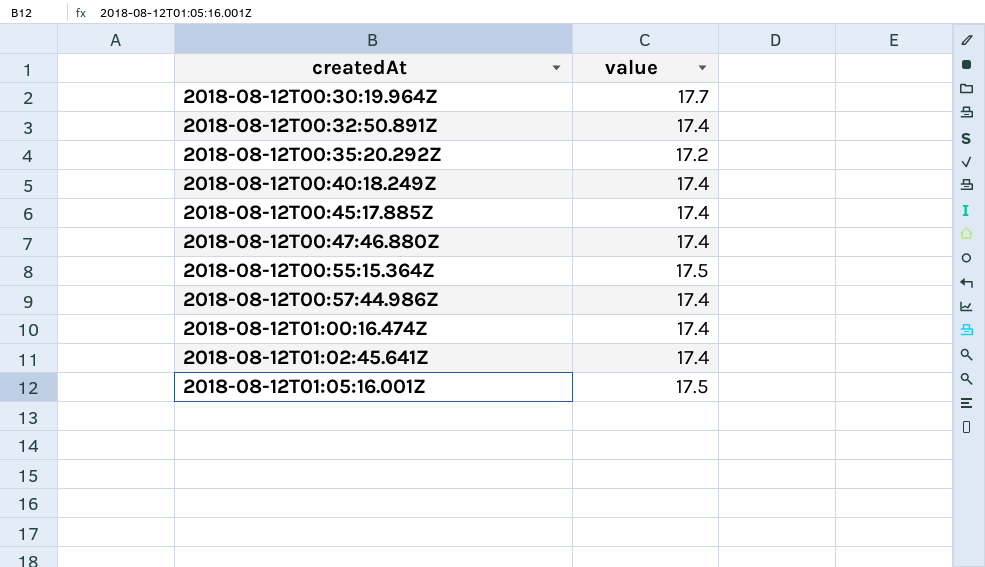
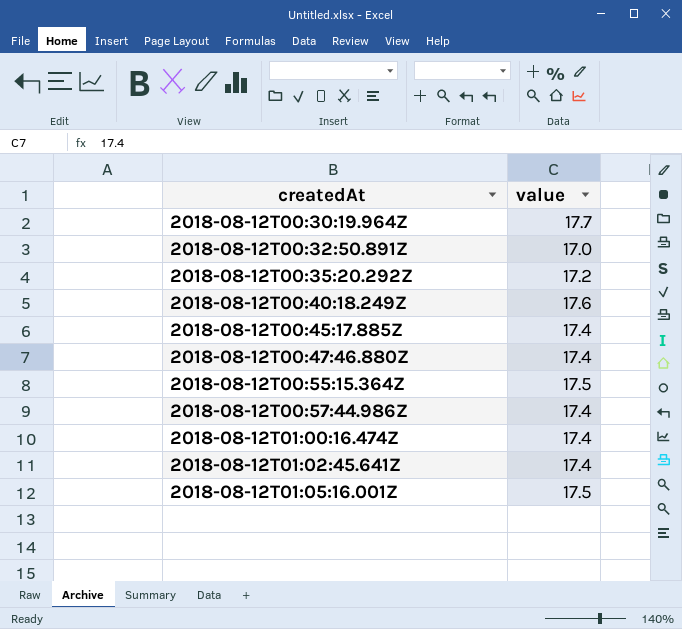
2018-08-12T00:32:50.891Z | value: 17.4 -> 17.0
2018-08-12T00:40:18.249Z | value: 17.4 -> 17.6

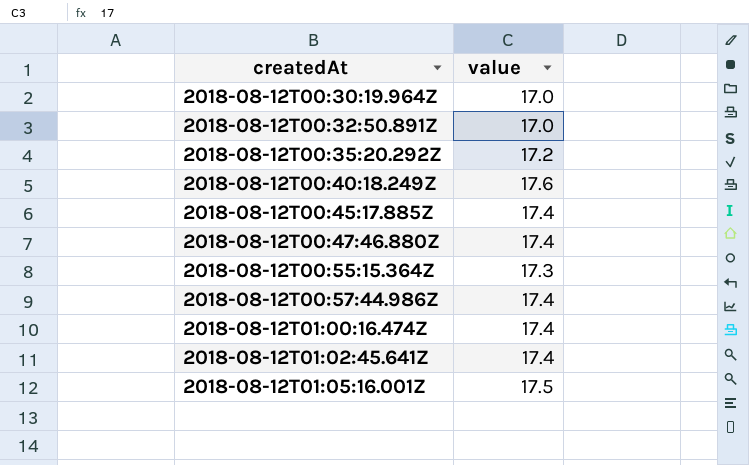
2018-08-12T00:30:19.964Z | value: 17.7 -> 17.0
2018-08-12T00:55:15.364Z | value: 17.5 -> 17.3

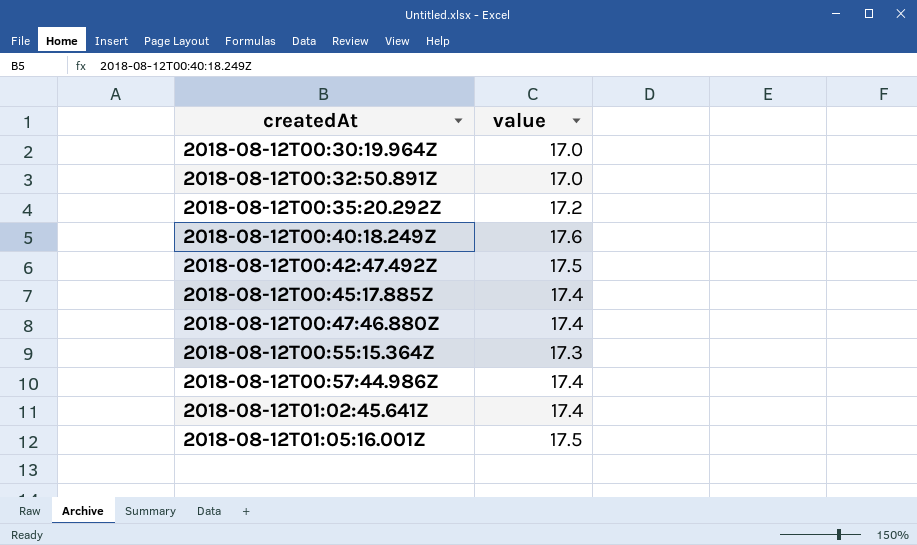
row 2018-08-12T01:00:16.474Z: 17.4 -> none
row 2018-08-12T00:42:47.492Z: none -> 17.5

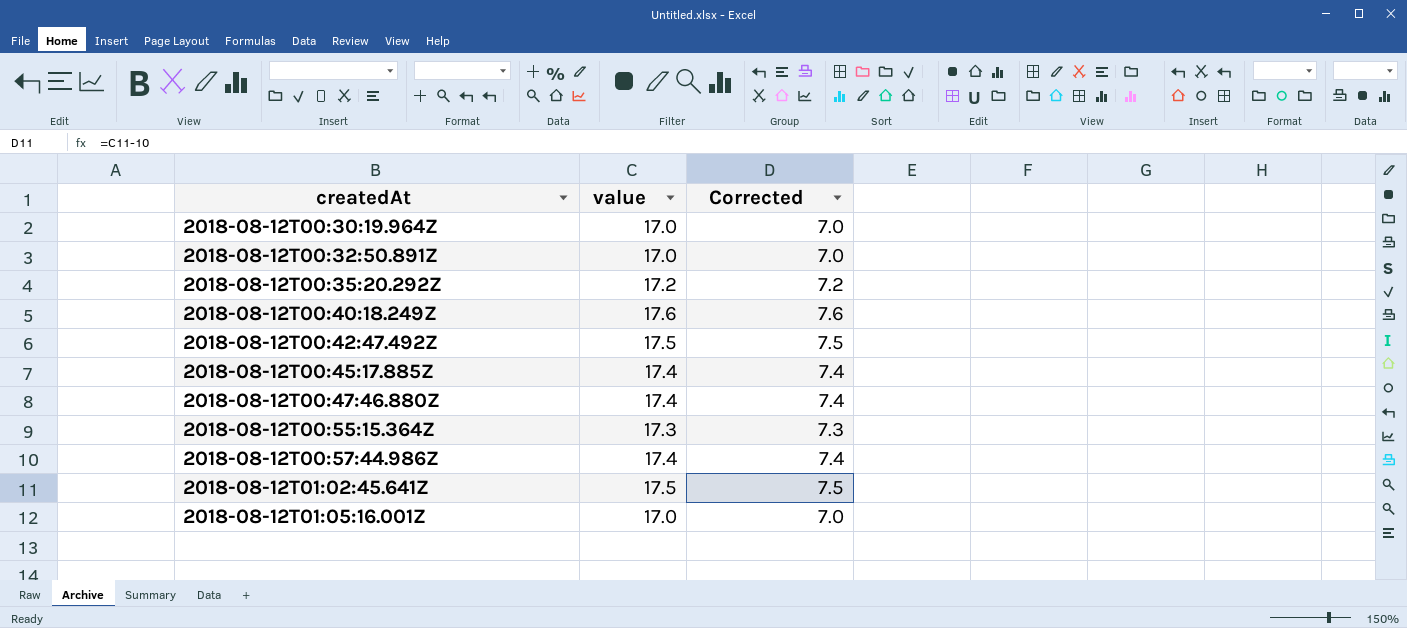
column Corrected | formula: none -> [value] - 10
2018-08-12T01:02:45.641Z | value: 17.4 -> 17.5
2018-08-12T01:05:16.001Z | value: 17.5 -> 17.0

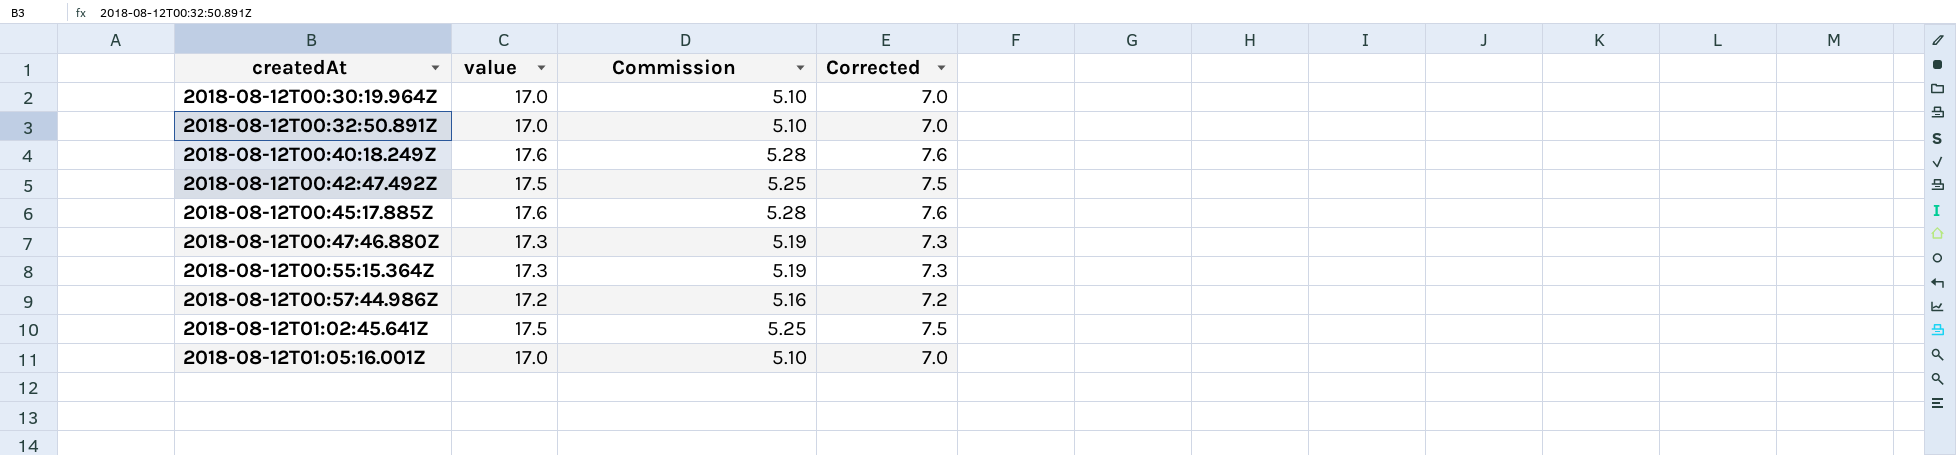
column Commission | formula: none -> [value] * 0.3
row 2018-08-12T00:35:20.292Z: 17.2 | 7.2 -> none
2018-08-12T00:45:17.885Z | value: 17.4 -> 17.6
2018-08-12T00:45:17.885Z | Corrected: 7.4 -> 7.6
2018-08-12T00:47:46.880Z | value: 17.4 -> 17.3
2018-08-12T00:47:46.880Z | Corrected: 7.4 -> 7.3
2018-08-12T00:57:44.986Z | value: 17.4 -> 17.2
2018-08-12T00:57:44.986Z | Corrected: 7.4 -> 7.2

